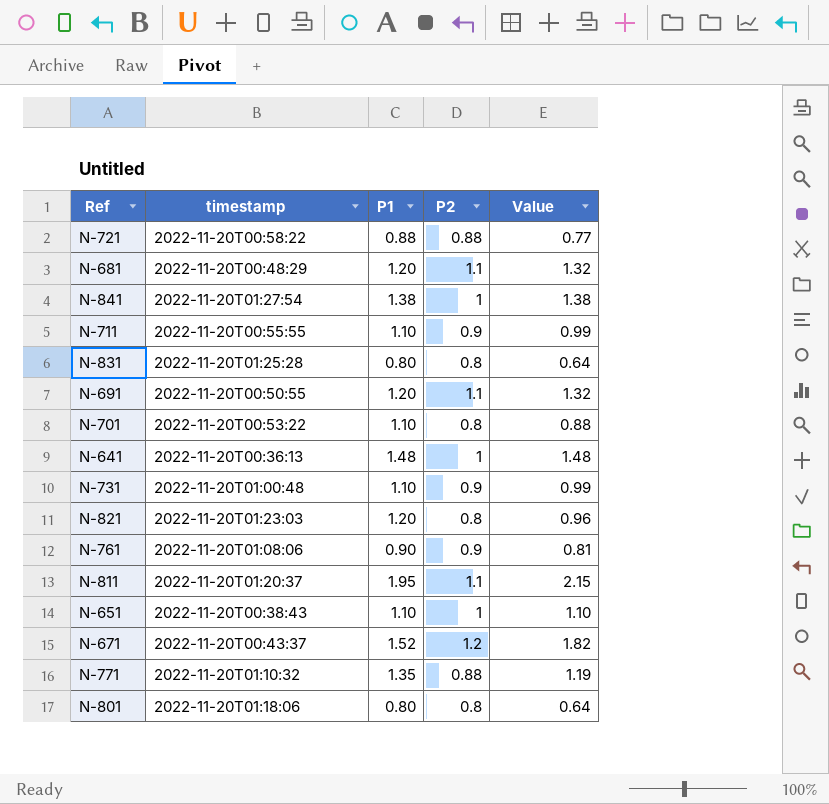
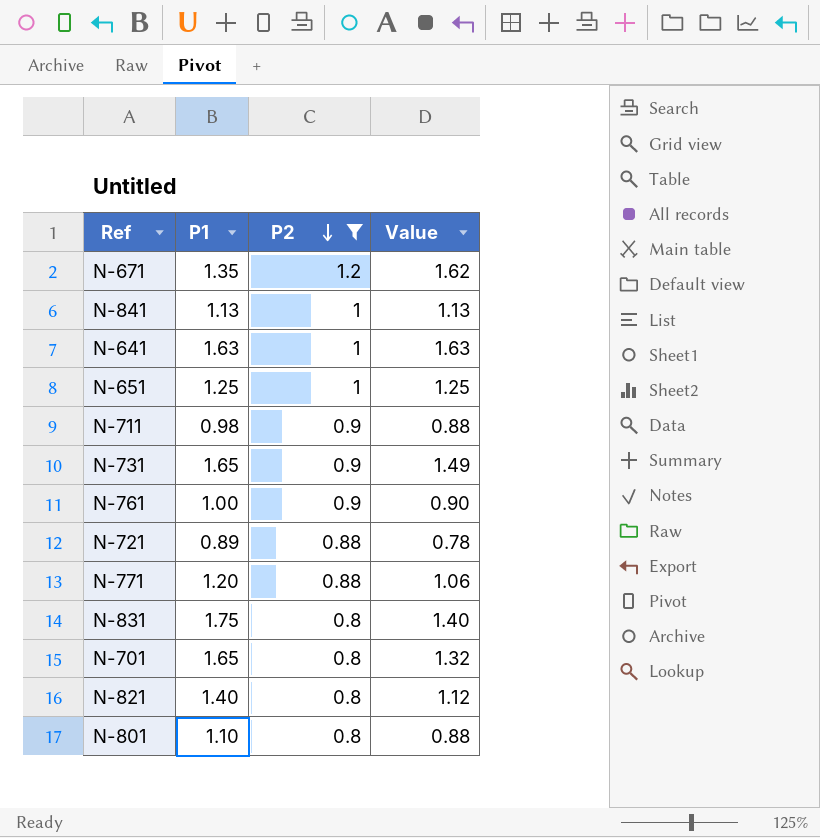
filter: none -> P2 != 1.1
row order: none -> P2 descending
column timestamp | position: 2 -> none
N-671 | P1: 1.52 -> 1.35
N-671 | Value: 1.82 -> 1.62
N-841 | P1: 1.38 -> 1.13
N-841 | Value: 1.38 -> 1.13
N-641 | P1: 1.48 -> 1.63
N-641 | Value: 1.48 -> 1.63
N-651 | P1: 1.10 -> 1.25
N-651 | Value: 1.10 -> 1.25
N-711 | P1: 1.10 -> 0.98
N-711 | Value: 0.99 -> 0.88
N-731 | P1: 1.10 -> 1.65
N-731 | Value: 0.99 -> 1.49
N-761 | P1: 0.90 -> 1.00
N-761 | Value: 0.81 -> 0.90
N-721 | P1: 0.88 -> 0.89
N-721 | Value: 0.77 -> 0.78
N-771 | P1: 1.35 -> 1.20
N-771 | Value: 1.19 -> 1.06
N-831 | P1: 0.80 -> 1.75
N-831 | Value: 0.64 -> 1.40
N-701 | P1: 1.10 -> 1.65
N-701 | Value: 0.88 -> 1.32
N-821 | P1: 1.20 -> 1.40
N-821 | Value: 0.96 -> 1.12
N-801 | P1: 0.80 -> 1.10
N-801 | Value: 0.64 -> 0.88

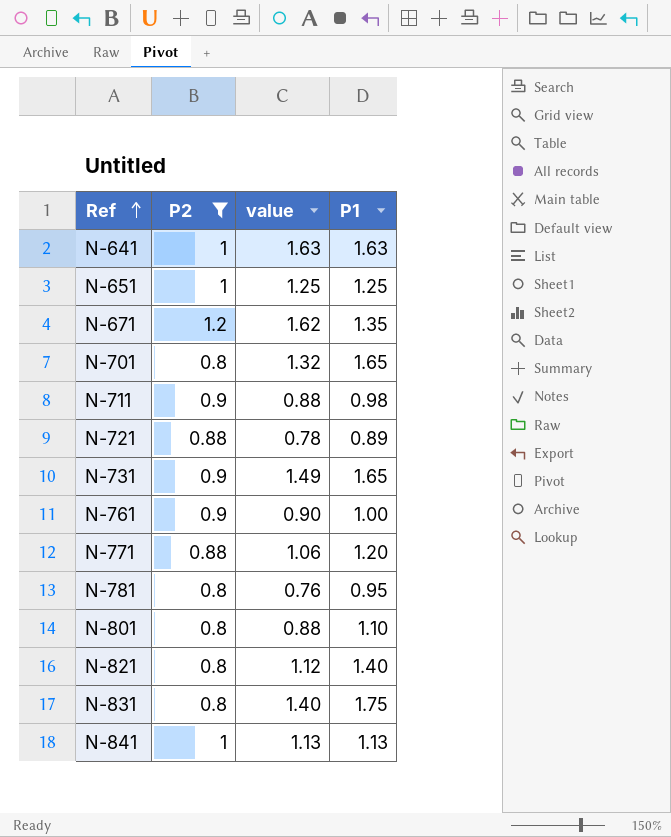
row order: P2 descending -> Ref ascending
column name: Value -> value
column P1 | position: 2 -> 4
row N-781: none -> 0.8 | 0.76 | 0.95

